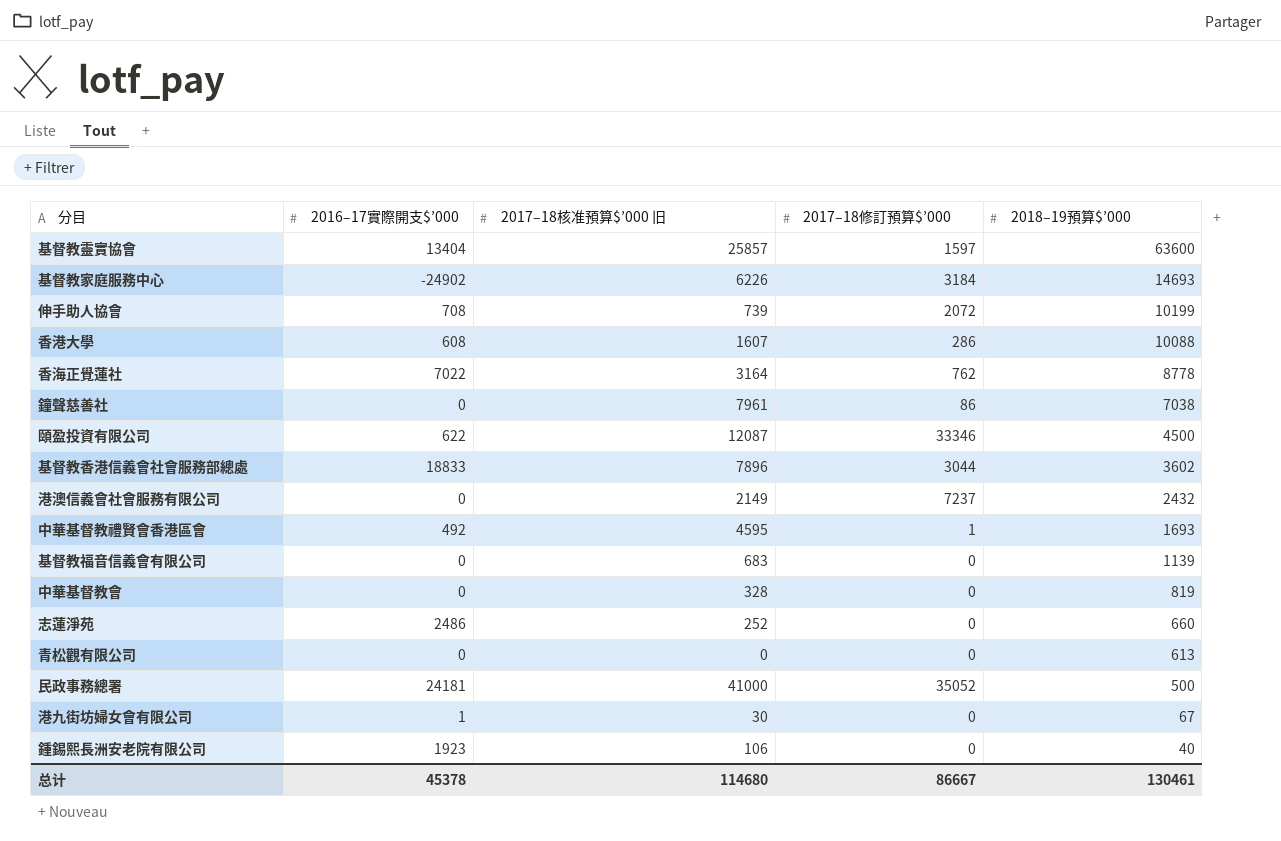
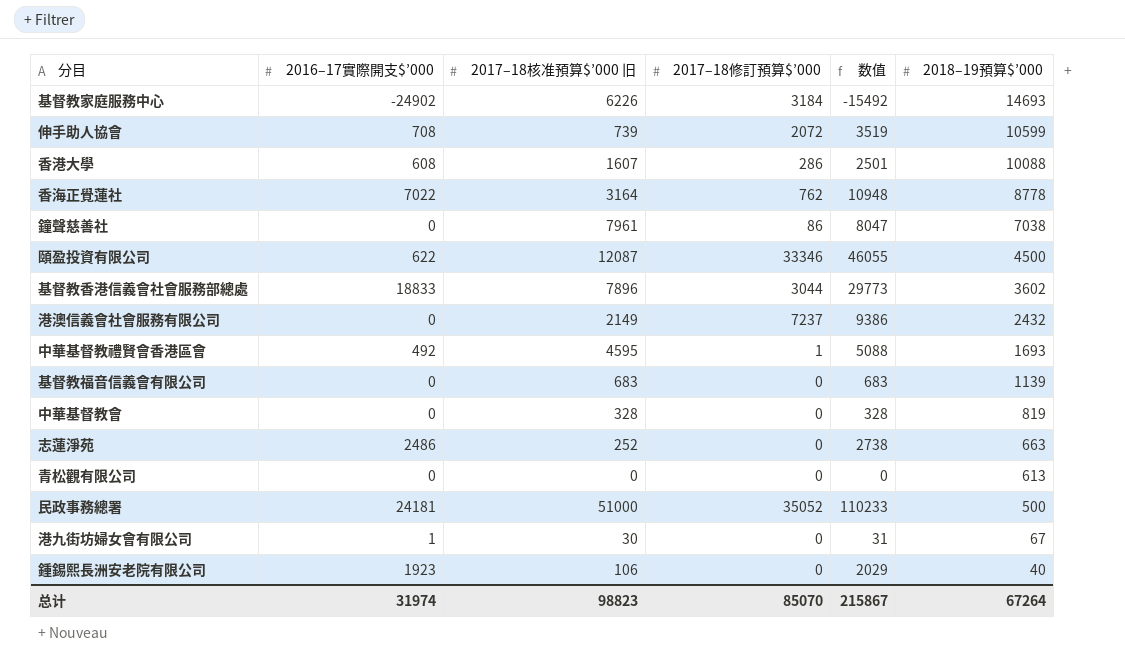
column 数值 | formula: none -> [2016–17實際開支$’000] + [2017–18核准預算$’000 旧] + [2017–18修訂預算$’000]
row 基督教靈實協會: 13404 | 25857 | 1597 | 63600 -> none
伸手助人協會 | 2018–19預算$’000: 10199 -> 10599
志蓮淨苑 | 2018–19預算$’000: 660 -> 663
民政事務總署 | 2017–18核准預算$’000 旧: 41000 -> 51000
总计 | 2016–17實際開支$’000: 45378 -> 31974
总计 | 2017–18核准預算$’000 旧: 114680 -> 98823
总计 | 2017–18修訂預算$’000: 86667 -> 85070
总计 | 2018–19預算$’000: 130461 -> 67264

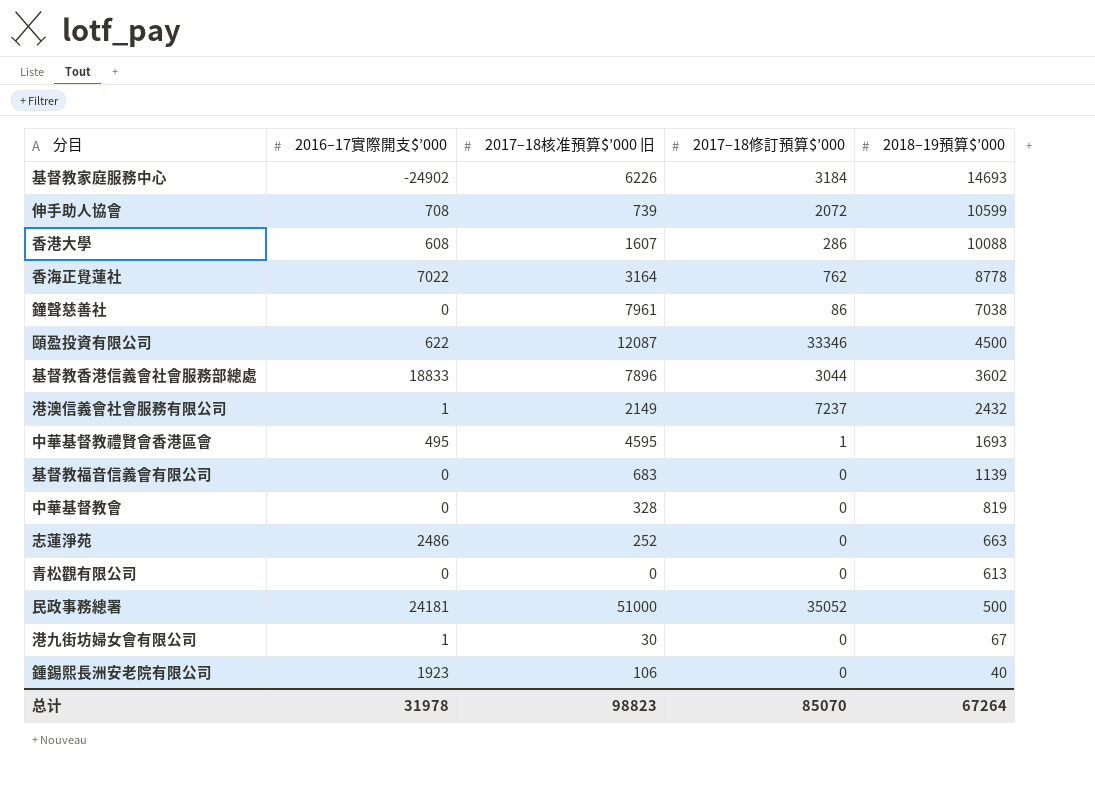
column 数值 | formula: [2016–17實際開支$’000] + [2017–18核准預算$’000 旧] + [2017–18修訂預算$’000] -> none
港澳信義會社會服務有限公司 | 2016–17實際開支$’000: 0 -> 1
中華基督教禮賢會香港區會 | 2016–17實際開支$’000: 492 -> 495
总计 | 2016–17實際開支$’000: 31974 -> 31978

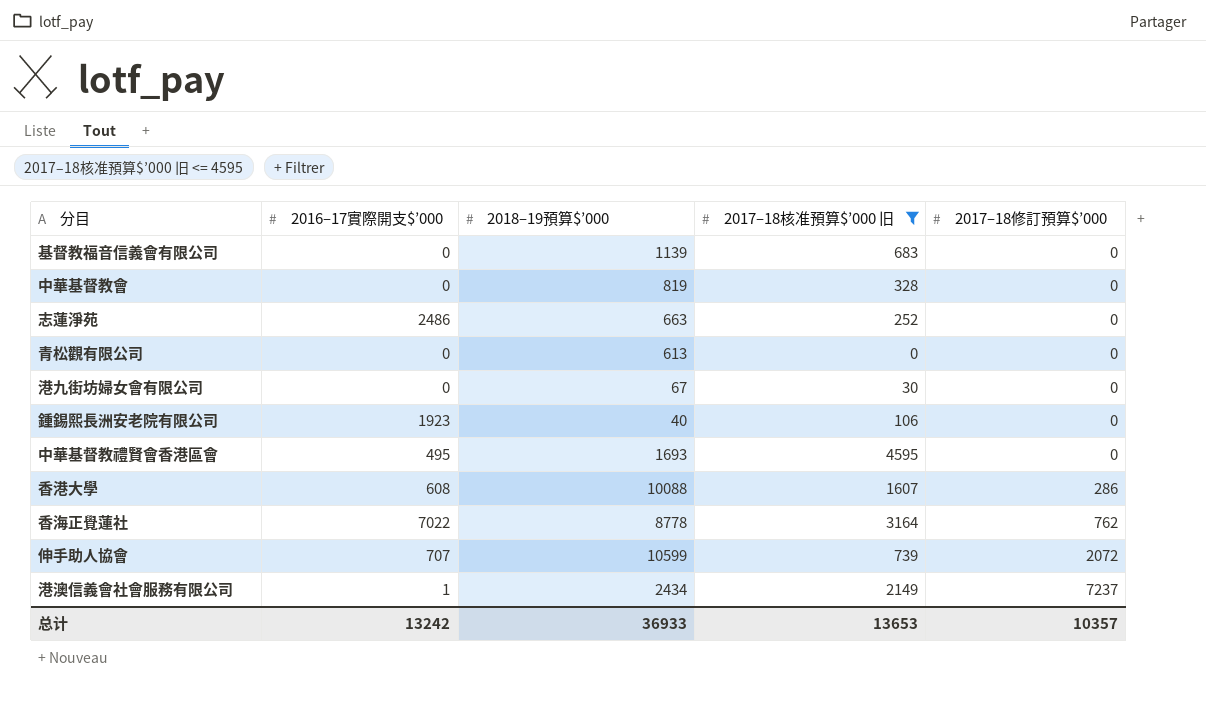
filter: none -> 2017–18核准預算$’000 旧 <= 4595
row order: 2018–19預算$’000 descending -> 2017–18修訂預算$’000 ascending
column 2018–19預算$’000 | position: 5 -> 3
港九街坊婦女會有限公司 | 2016–17實際開支$’000: 1 -> 0
中華基督教禮賢會香港區會 | 2017–18修訂預算$’000: 1 -> 0
伸手助人協會 | 2016–17實際開支$’000: 708 -> 707
港澳信義會社會服務有限公司 | 2018–19預算$’000: 2432 -> 2434
总计 | 2016–17實際開支$’000: 31978 -> 13242
总计 | 2018–19預算$’000: 67264 -> 36933
总计 | 2017–18核准預算$’000 旧: 98823 -> 13653
总计 | 2017–18修訂預算$’000: 85070 -> 10357

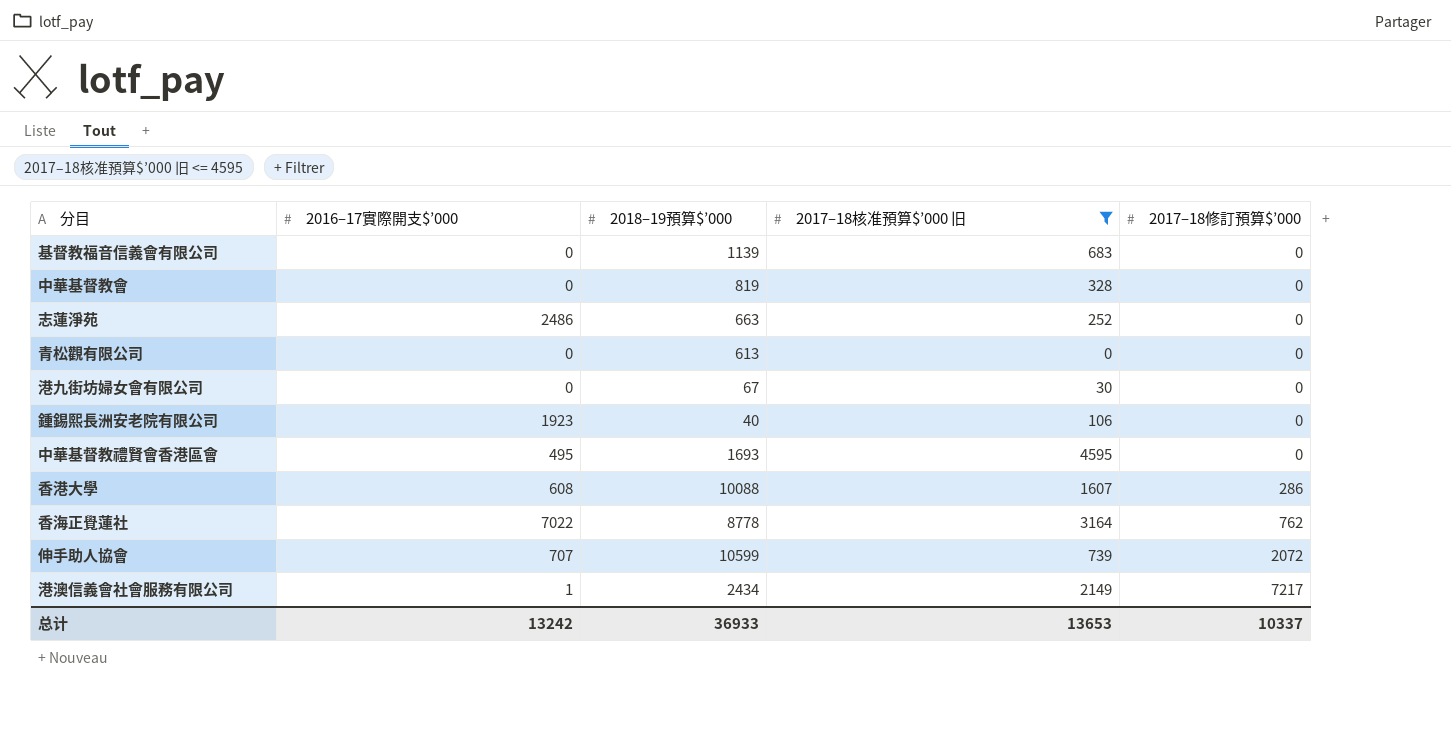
港澳信義會社會服務有限公司 | 2017–18修訂預算$’000: 7237 -> 7217
总计 | 2017–18修訂預算$’000: 10357 -> 10337

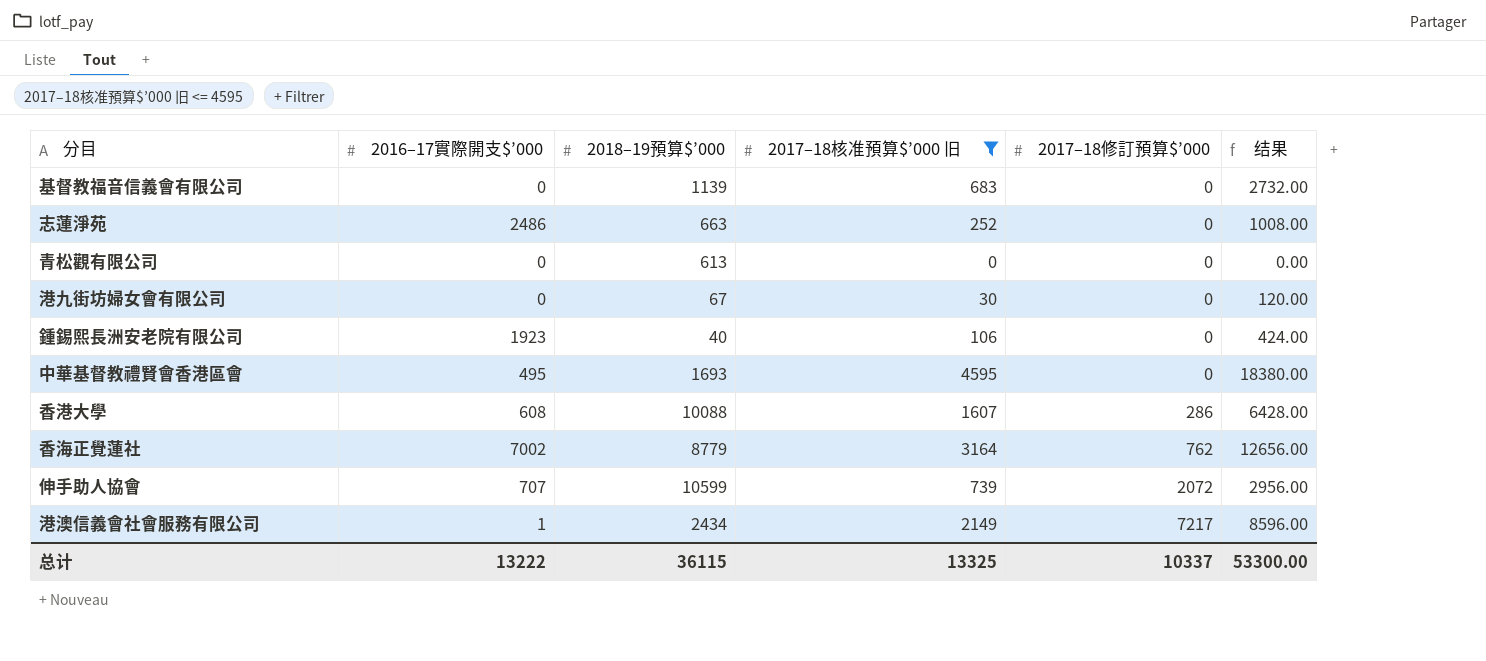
column 结果 | formula: none -> [2017–18核准預算$’000 旧] * 4
row 中華基督教會: 0 | 819 | 328 | 0 -> none
香海正覺蓮社 | 2016–17實際開支$’000: 7022 -> 7002
香海正覺蓮社 | 2018–19預算$’000: 8778 -> 8779
总计 | 2016–17實際開支$’000: 13242 -> 13222
总计 | 2018–19預算$’000: 36933 -> 36115
总计 | 2017–18核准預算$’000 旧: 13653 -> 13325

